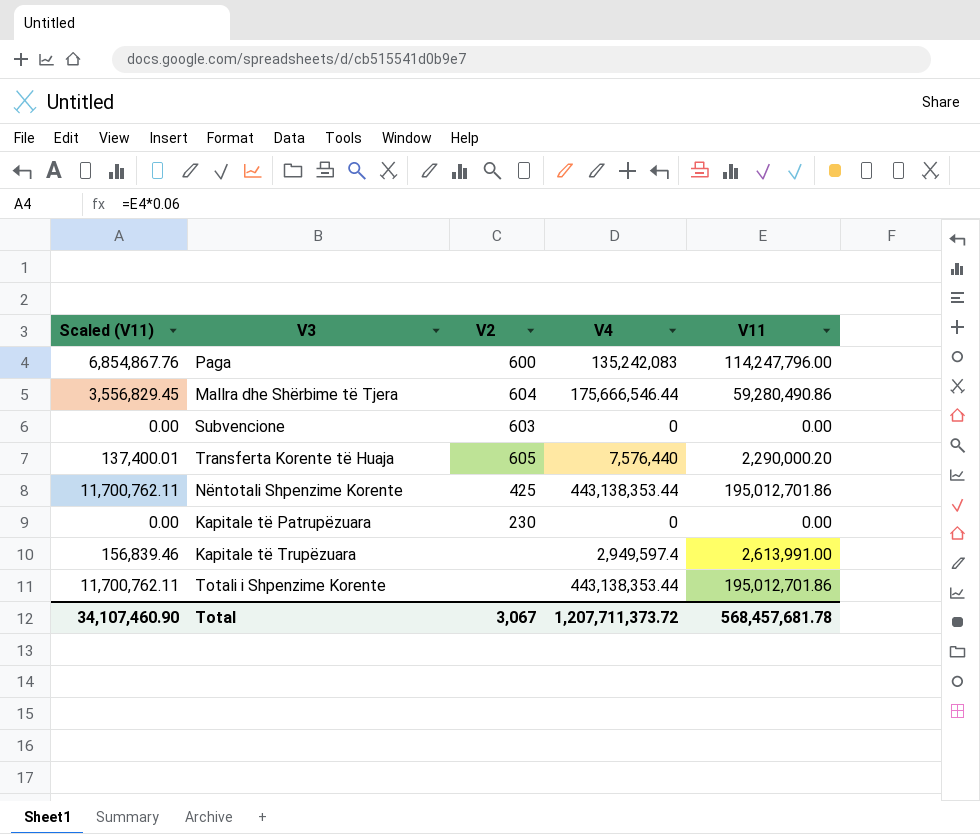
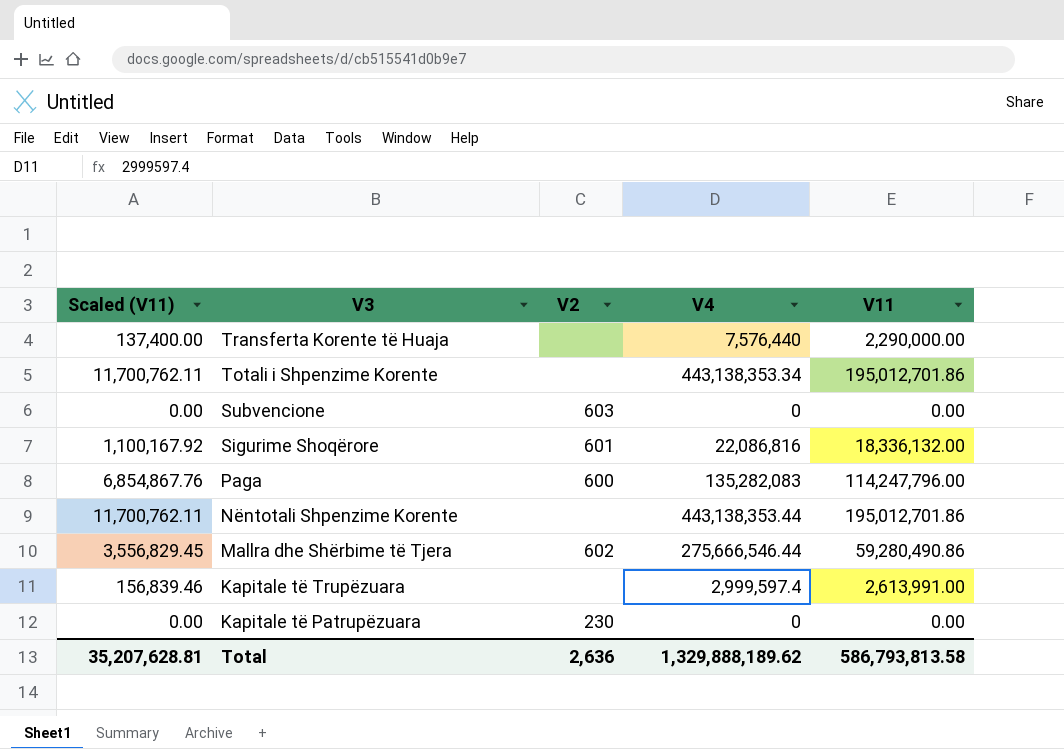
row order: none -> V3 descending
Transferta Korente të Huaja | Scaled (V11): 137,400.01 -> 137,400.00
Transferta Korente të Huaja | V2: 605 -> none
Transferta Korente të Huaja | V11: 2,290,000.20 -> 2,290,000.00
Totali i Shpenzime Korente | V4: 443,138,353.44 -> 443,138,353.34
row Sigurime Shoqërore: none -> 1,100,167.92 | 601 | 22,086,816 | 18,336,132.00
Paga | V4: 135,242,083 -> 135,282,083
Nëntotali Shpenzime Korente | V2: 425 -> none
Mallra dhe Shërbime të Tjera | V2: 604 -> 602
Mallra dhe Shërbime të Tjera | V4: 175,666,546.44 -> 275,666,546.44
Kapitale të Trupëzuara | V4: 2,949,597.4 -> 2,999,597.4
Total | Scaled (V11): 34,107,460.90 -> 35,207,628.81
Total | V2: 3,067 -> 2,636
Total | V4: 1,207,711,373.72 -> 1,329,888,189.62
Total | V11: 568,457,681.78 -> 586,793,813.58

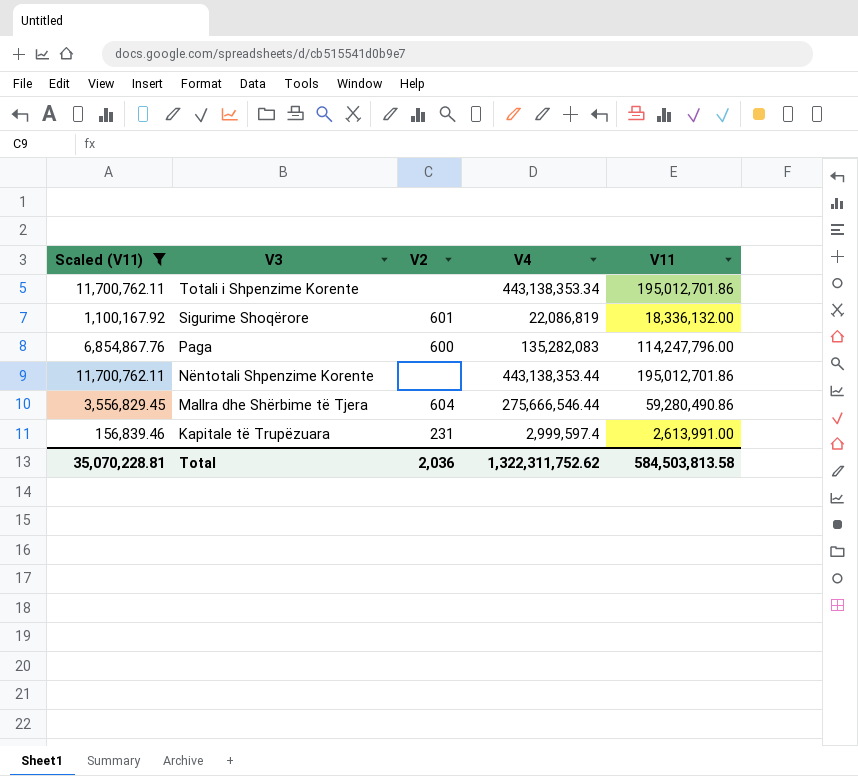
filter: none -> Scaled (V11) >= 156,839.46
Sigurime Shoqërore | V4: 22,086,816 -> 22,086,819
Mallra dhe Shërbime të Tjera | V2: 602 -> 604
Kapitale të Trupëzuara | V2: none -> 231
Total | Scaled (V11): 35,207,628.81 -> 35,070,228.81
Total | V2: 2,636 -> 2,036
Total | V4: 1,329,888,189.62 -> 1,322,311,752.62
Total | V11: 586,793,813.58 -> 584,503,813.58

